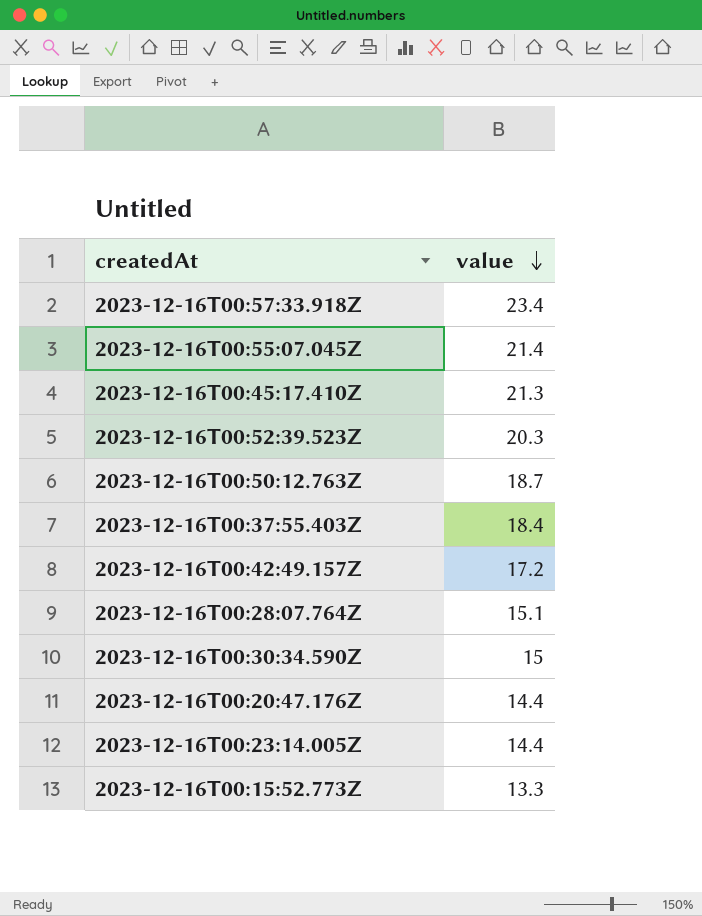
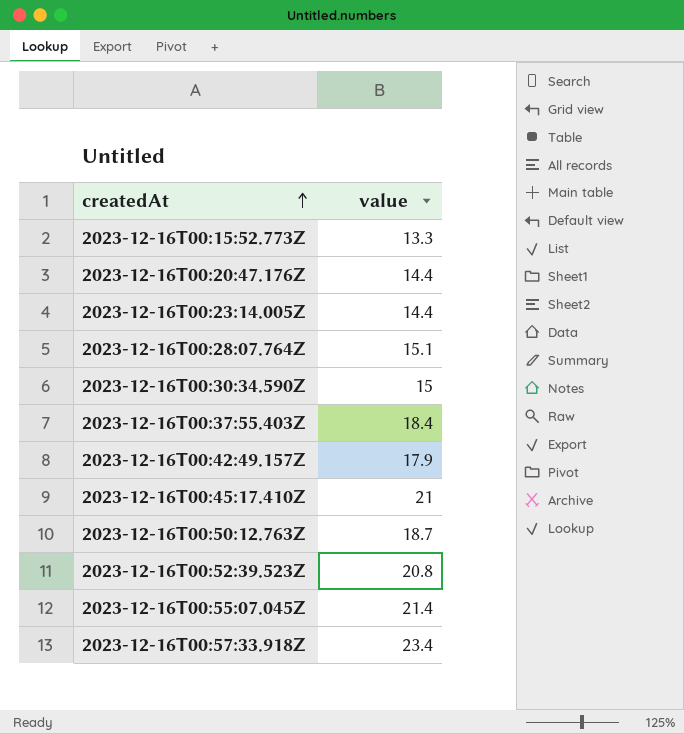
row order: value descending -> createdAt ascending
2023-12-16T00:42:49.157Z | value: 17.2 -> 17.9
2023-12-16T00:45:17.410Z | value: 21.3 -> 21
2023-12-16T00:52:39.523Z | value: 20.3 -> 20.8

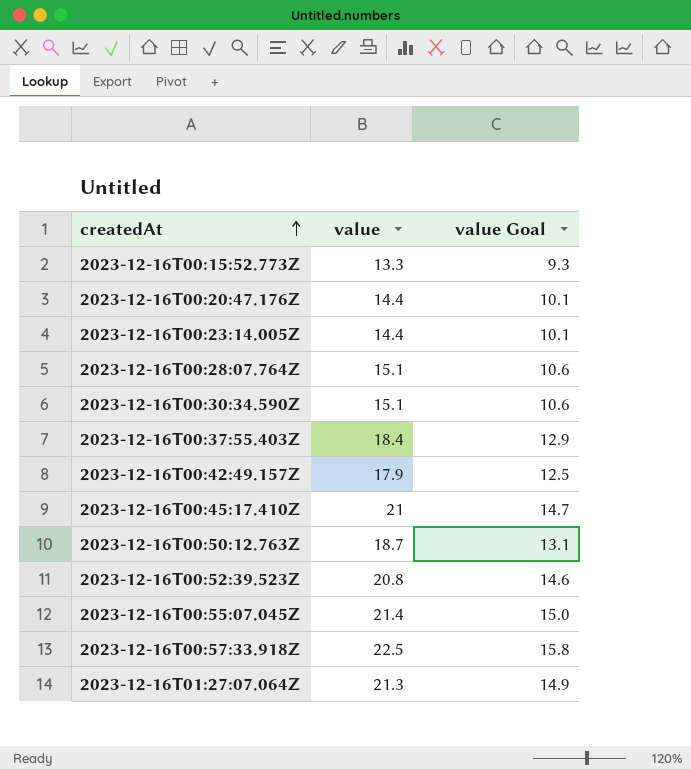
column value Goal | formula: none -> [value] * 0.7
2023-12-16T00:30:34.590Z | value: 15 -> 15.1
2023-12-16T00:57:33.918Z | value: 23.4 -> 22.5
row 2023-12-16T01:27:07.064Z: none -> 21.3 | 14.9

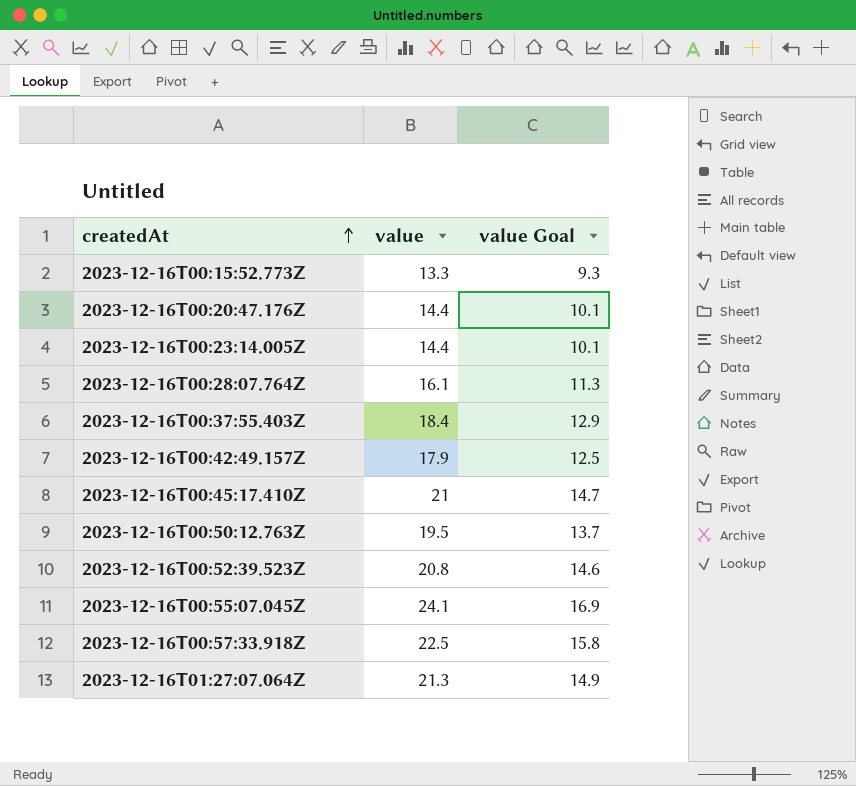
row 2023-12-16T00:30:34.590Z: 15.1 | 10.6 -> none
2023-12-16T00:28:07.764Z | value: 15.1 -> 16.1
2023-12-16T00:28:07.764Z | value Goal: 10.6 -> 11.3
2023-12-16T00:50:12.763Z | value: 18.7 -> 19.5
2023-12-16T00:50:12.763Z | value Goal: 13.1 -> 13.7
2023-12-16T00:55:07.045Z | value: 21.4 -> 24.1
2023-12-16T00:55:07.045Z | value Goal: 15.0 -> 16.9

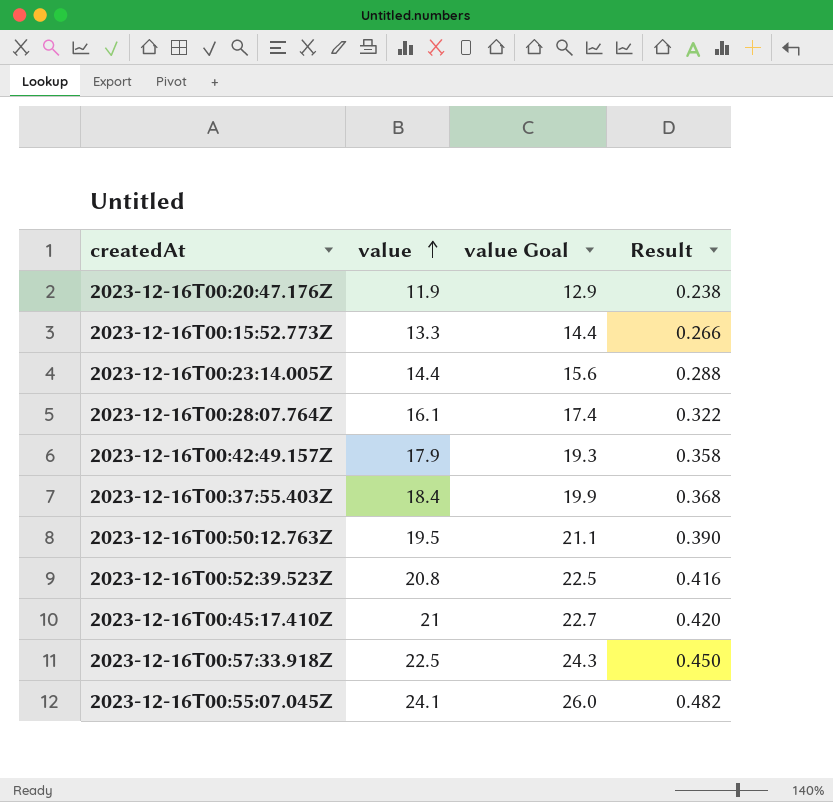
row order: createdAt ascending -> value ascending
column value Goal | formula: [value] * 0.7 -> [value] * 1.08
column Result | formula: none -> [value] * 0.02
row 2023-12-16T01:27:07.064Z: 21.3 | 14.9 -> none
2023-12-16T00:20:47.176Z | value: 14.4 -> 11.9

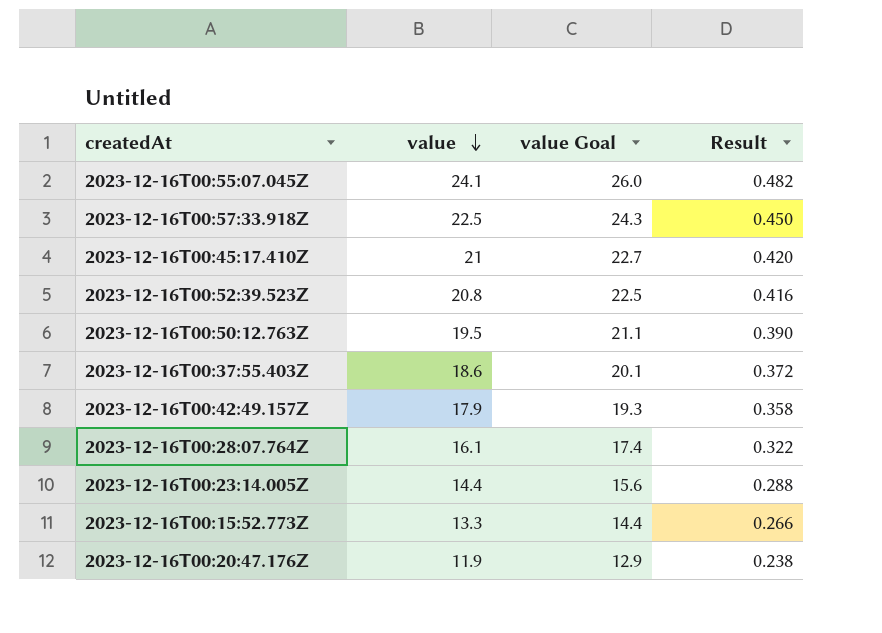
row order: value ascending -> value descending
2023-12-16T00:37:55.403Z | value: 18.4 -> 18.6
2023-12-16T00:37:55.403Z | value Goal: 19.9 -> 20.1
2023-12-16T00:37:55.403Z | Result: 0.368 -> 0.372

